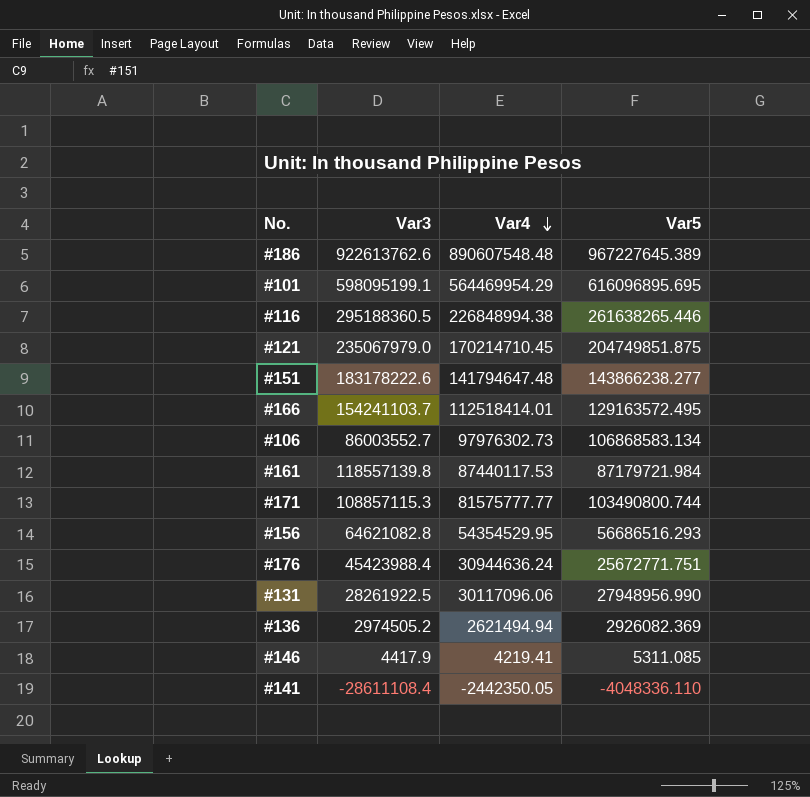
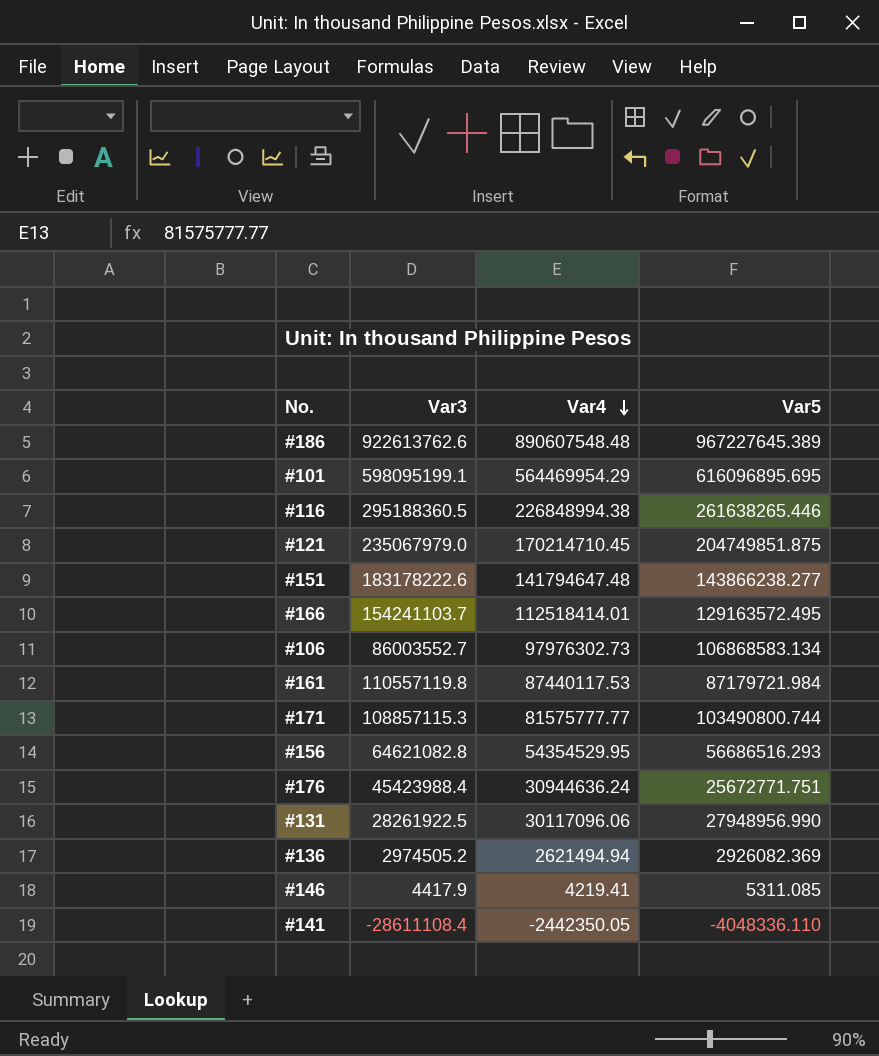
#161 | Var3: 118557139.8 -> 110557119.8

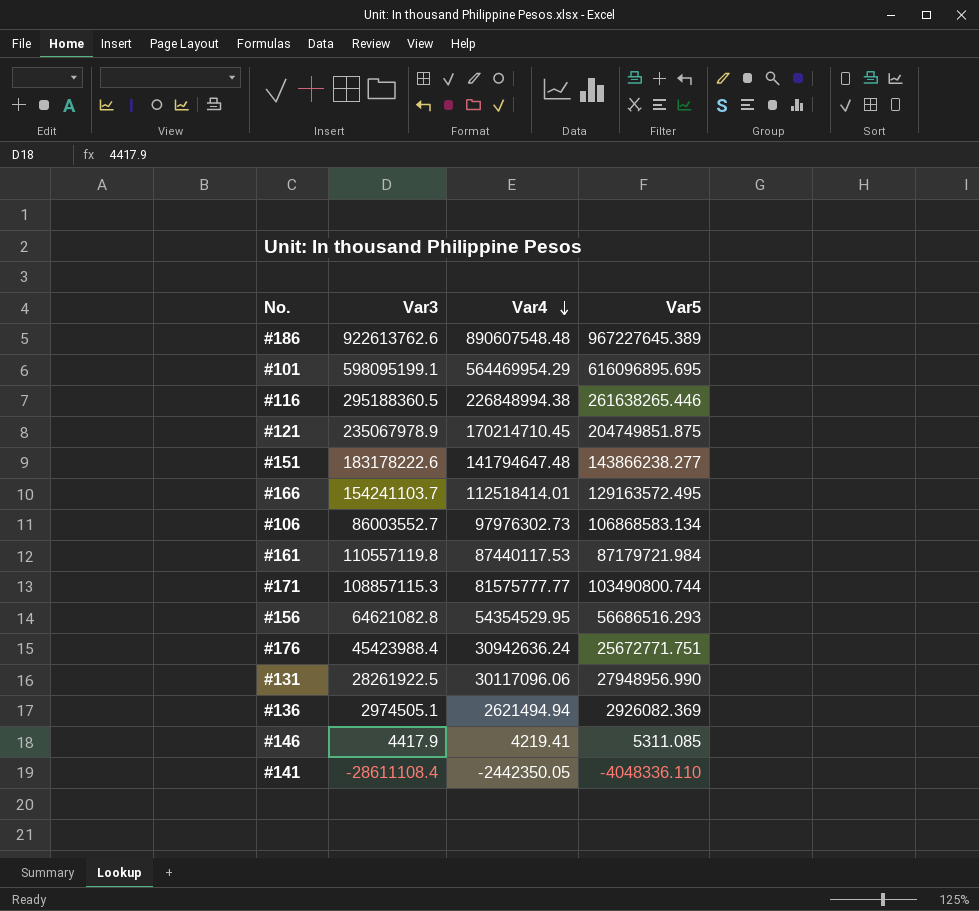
#121 | Var3: 235067979.0 -> 235067978.9
#176 | Var4: 30944636.24 -> 30942636.24
#136 | Var3: 2974505.2 -> 2974505.1

